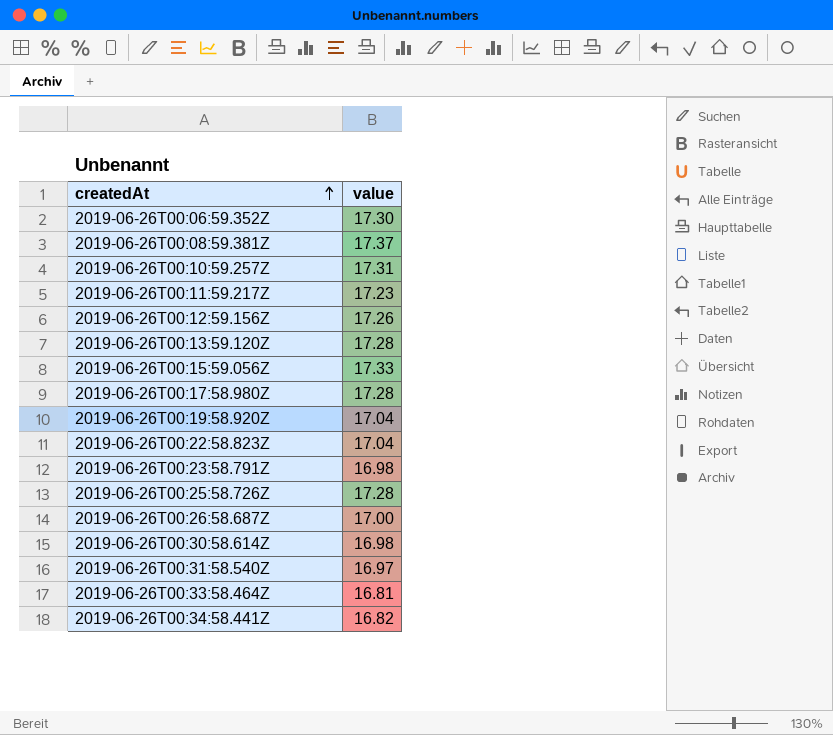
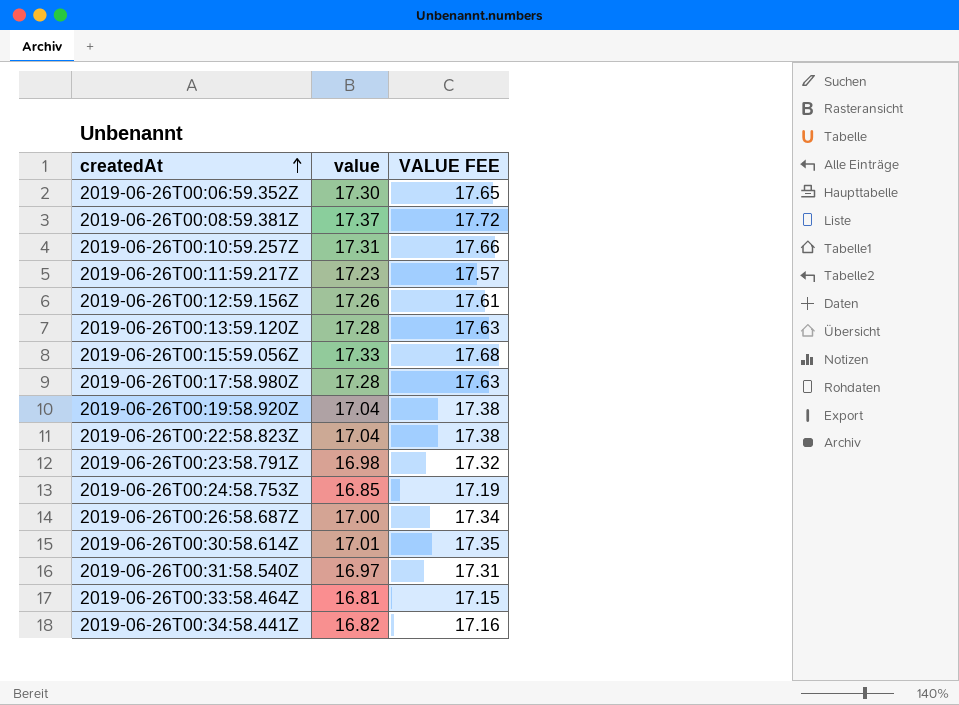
column VALUE FEE | formula: none -> [value] * 1.02
row 2019-06-26T00:25:58.726Z: 17.28 -> none
row 2019-06-26T00:24:58.753Z: none -> 16.85 | 17.19
2019-06-26T00:30:58.614Z | value: 16.98 -> 17.01

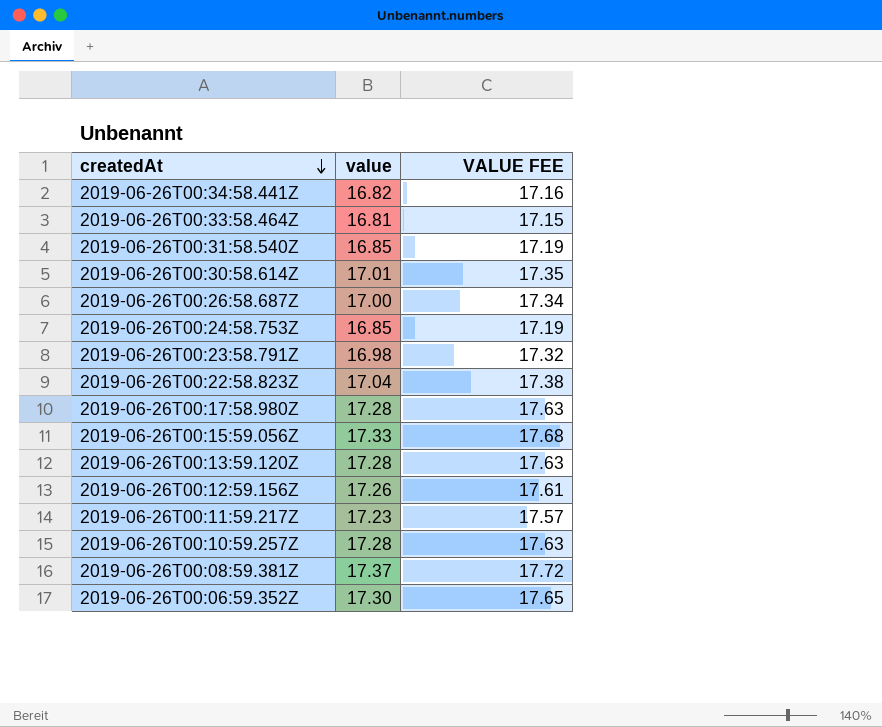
row order: createdAt ascending -> createdAt descending
row 2019-06-26T00:19:58.920Z: 17.04 | 17.38 -> none
2019-06-26T00:31:58.540Z | value: 16.97 -> 16.85
2019-06-26T00:31:58.540Z | VALUE FEE: 17.31 -> 17.19
2019-06-26T00:10:59.257Z | value: 17.31 -> 17.28
2019-06-26T00:10:59.257Z | VALUE FEE: 17.66 -> 17.63

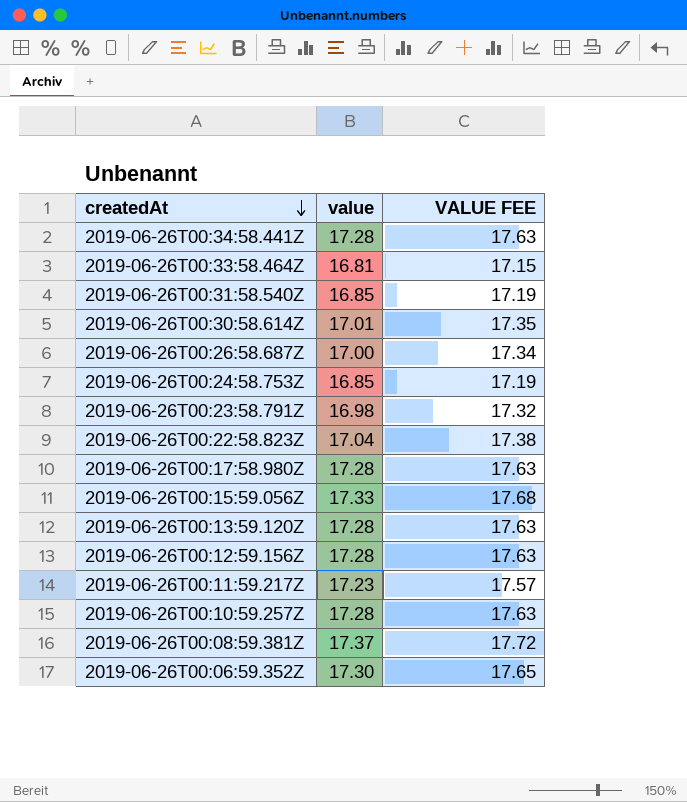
2019-06-26T00:34:58.441Z | value: 16.82 -> 17.28
2019-06-26T00:34:58.441Z | VALUE FEE: 17.16 -> 17.63
2019-06-26T00:12:59.156Z | value: 17.26 -> 17.28
2019-06-26T00:12:59.156Z | VALUE FEE: 17.61 -> 17.63

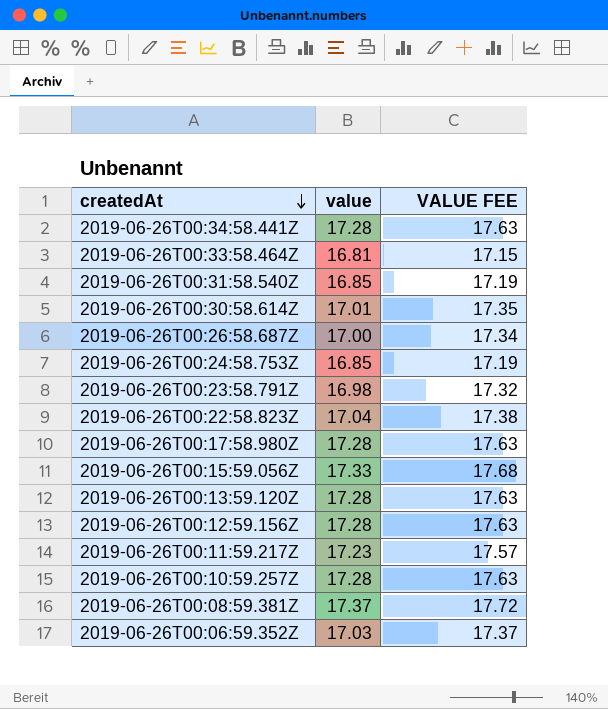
2019-06-26T00:06:59.352Z | value: 17.30 -> 17.03
2019-06-26T00:06:59.352Z | VALUE FEE: 17.65 -> 17.37

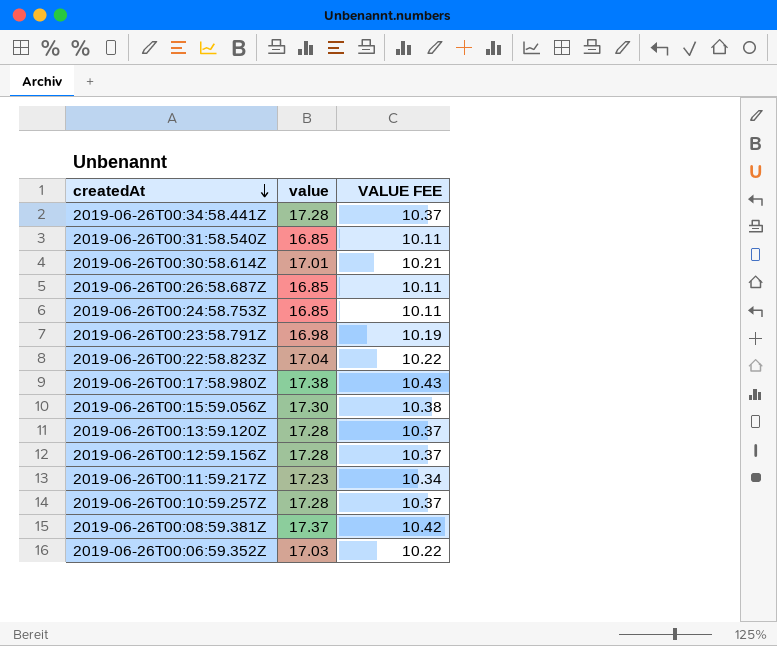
column VALUE FEE | formula: [value] * 1.02 -> [value] * 0.6
row 2019-06-26T00:33:58.464Z: 16.81 | 17.15 -> none
2019-06-26T00:26:58.687Z | value: 17.00 -> 16.85
2019-06-26T00:17:58.980Z | value: 17.28 -> 17.38
2019-06-26T00:15:59.056Z | value: 17.33 -> 17.30

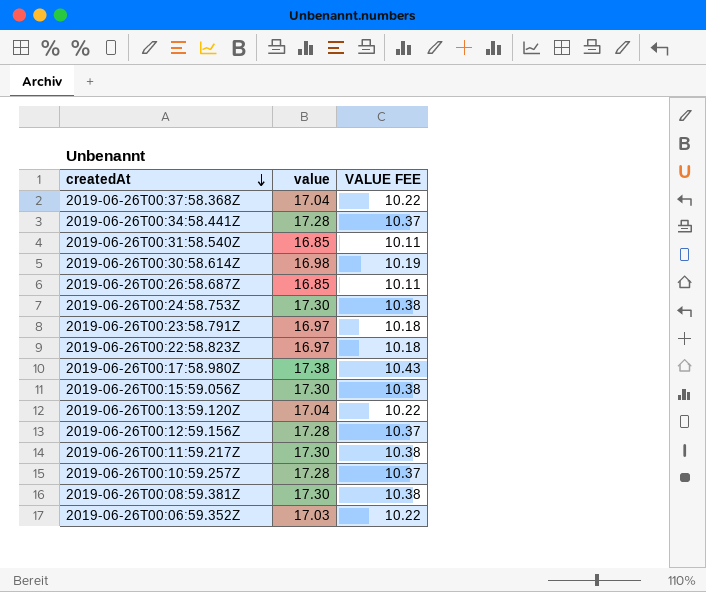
row 2019-06-26T00:37:58.368Z: none -> 17.04 | 10.22
2019-06-26T00:30:58.614Z | value: 17.01 -> 16.98
2019-06-26T00:30:58.614Z | VALUE FEE: 10.21 -> 10.19
2019-06-26T00:24:58.753Z | value: 16.85 -> 17.30
2019-06-26T00:24:58.753Z | VALUE FEE: 10.11 -> 10.38
2019-06-26T00:23:58.791Z | value: 16.98 -> 16.97
2019-06-26T00:23:58.791Z | VALUE FEE: 10.19 -> 10.18
2019-06-26T00:22:58.823Z | value: 17.04 -> 16.97
2019-06-26T00:22:58.823Z | VALUE FEE: 10.22 -> 10.18
2019-06-26T00:13:59.120Z | value: 17.28 -> 17.04
2019-06-26T00:13:59.120Z | VALUE FEE: 10.37 -> 10.22
2019-06-26T00:11:59.217Z | value: 17.23 -> 17.30
2019-06-26T00:11:59.217Z | VALUE FEE: 10.34 -> 10.38
2019-06-26T00:08:59.381Z | value: 17.37 -> 17.30
2019-06-26T00:08:59.381Z | VALUE FEE: 10.42 -> 10.38

